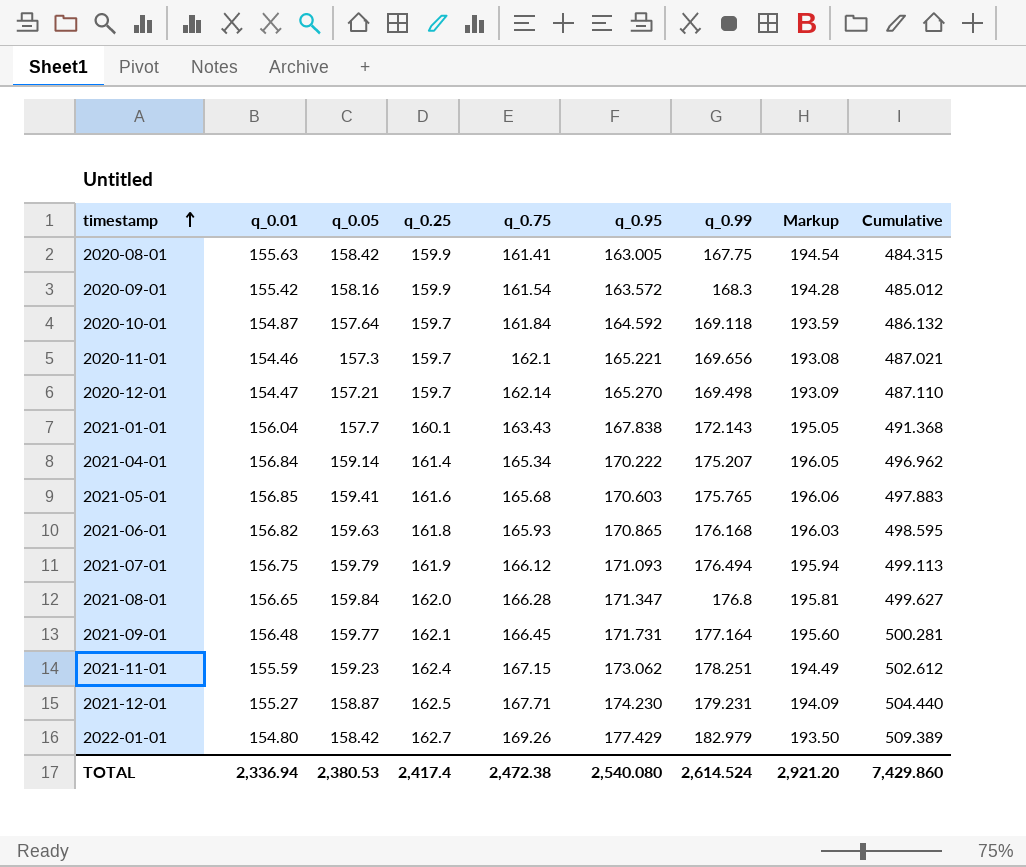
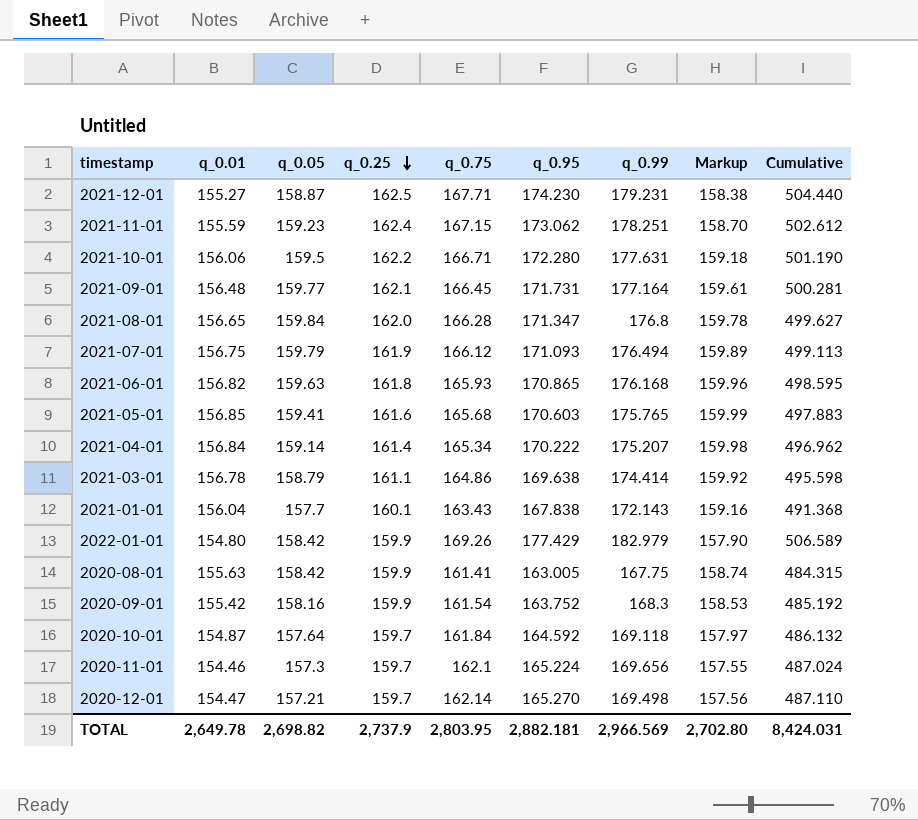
row order: timestamp ascending -> q_0.25 descending
column Markup | formula: [q_0.01] * 1.25 -> [q_0.01] * 1.02
row 2021-10-01: none -> 156.06 | 159.5 | 162.2 | 166.71 | 172.280 | 177.631 | 159.18 | 501.190
row 2021-03-01: none -> 156.78 | 158.79 | 161.1 | 164.86 | 169.638 | 174.414 | 159.92 | 495.598
2022-01-01 | q_0.25: 162.7 -> 159.9
2022-01-01 | Cumulative: 509.389 -> 506.589
2020-09-01 | q_0.95: 163.572 -> 163.752
2020-09-01 | Cumulative: 485.012 -> 485.192
2020-11-01 | q_0.95: 165.221 -> 165.224
2020-11-01 | Cumulative: 487.021 -> 487.024
TOTAL | q_0.01: 2,336.94 -> 2,649.78
TOTAL | q_0.05: 2,380.53 -> 2,698.82
TOTAL | q_0.25: 2,417.4 -> 2,737.9
TOTAL | q_0.75: 2,472.38 -> 2,803.95
TOTAL | q_0.95: 2,540.080 -> 2,882.181
TOTAL | q_0.99: 2,614.524 -> 2,966.569
TOTAL | Markup: 2,921.20 -> 2,702.80
TOTAL | Cumulative: 7,429.860 -> 8,424.031

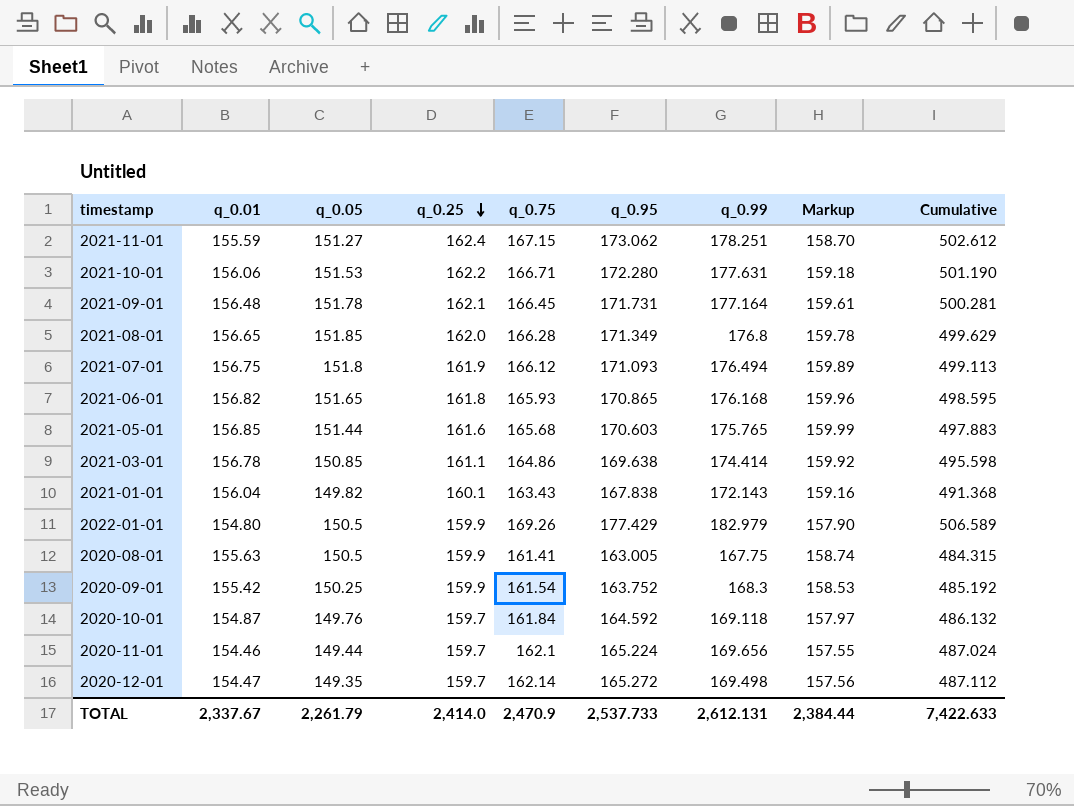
row 2021-12-01: 155.27 | 158.87 | 162.5 | 167.71 | 174.230 | 179.231 | 158.38 | 504.440 -> none
row 2021-04-01: 156.84 | 159.14 | 161.4 | 165.34 | 170.222 | 175.207 | 159.98 | 496.962 -> none
2021-11-01 | q_0.05: 159.23 -> 151.27
2021-10-01 | q_0.05: 159.5 -> 151.53
2021-09-01 | q_0.05: 159.77 -> 151.78
2021-08-01 | q_0.05: 159.84 -> 151.85
2021-08-01 | q_0.95: 171.347 -> 171.349
2021-08-01 | Cumulative: 499.627 -> 499.629
2021-07-01 | q_0.05: 159.79 -> 151.8
2021-06-01 | q_0.05: 159.63 -> 151.65
2021-05-01 | q_0.05: 159.41 -> 151.44
2021-03-01 | q_0.05: 158.79 -> 150.85
2021-01-01 | q_0.05: 157.7 -> 149.82
2022-01-01 | q_0.05: 158.42 -> 150.5
2020-08-01 | q_0.05: 158.42 -> 150.5
2020-09-01 | q_0.05: 158.16 -> 150.25
2020-10-01 | q_0.05: 157.64 -> 149.76
2020-11-01 | q_0.05: 157.3 -> 149.44
2020-12-01 | q_0.05: 157.21 -> 149.35
2020-12-01 | q_0.95: 165.270 -> 165.272
2020-12-01 | Cumulative: 487.110 -> 487.112
TOTAL | q_0.01: 2,649.78 -> 2,337.67
TOTAL | q_0.05: 2,698.82 -> 2,261.79
TOTAL | q_0.25: 2,737.9 -> 2,414.0
TOTAL | q_0.75: 2,803.95 -> 2,470.9
TOTAL | q_0.95: 2,882.181 -> 2,537.733
TOTAL | q_0.99: 2,966.569 -> 2,612.131
TOTAL | Markup: 2,702.80 -> 2,384.44
TOTAL | Cumulative: 8,424.031 -> 7,422.633

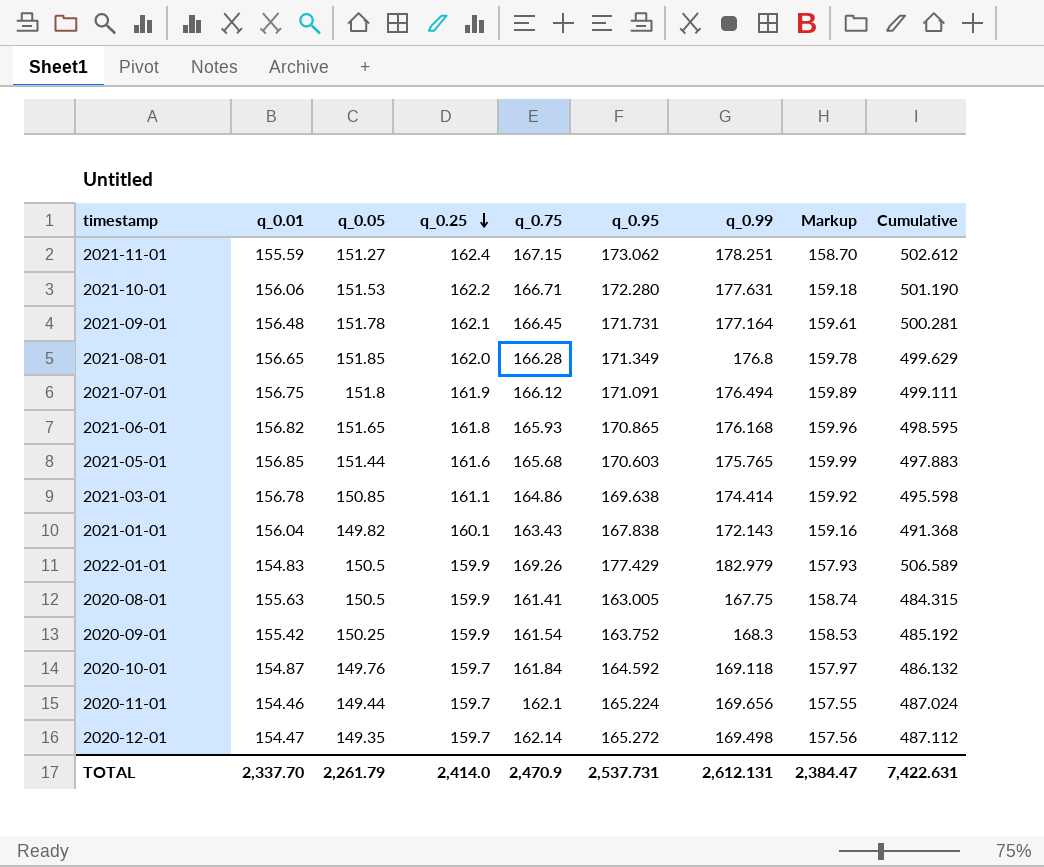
2021-07-01 | q_0.95: 171.093 -> 171.091
2021-07-01 | Cumulative: 499.113 -> 499.111
2022-01-01 | q_0.01: 154.80 -> 154.83
2022-01-01 | Markup: 157.90 -> 157.93
TOTAL | q_0.01: 2,337.67 -> 2,337.70
TOTAL | q_0.95: 2,537.733 -> 2,537.731
TOTAL | Markup: 2,384.44 -> 2,384.47
TOTAL | Cumulative: 7,422.633 -> 7,422.631

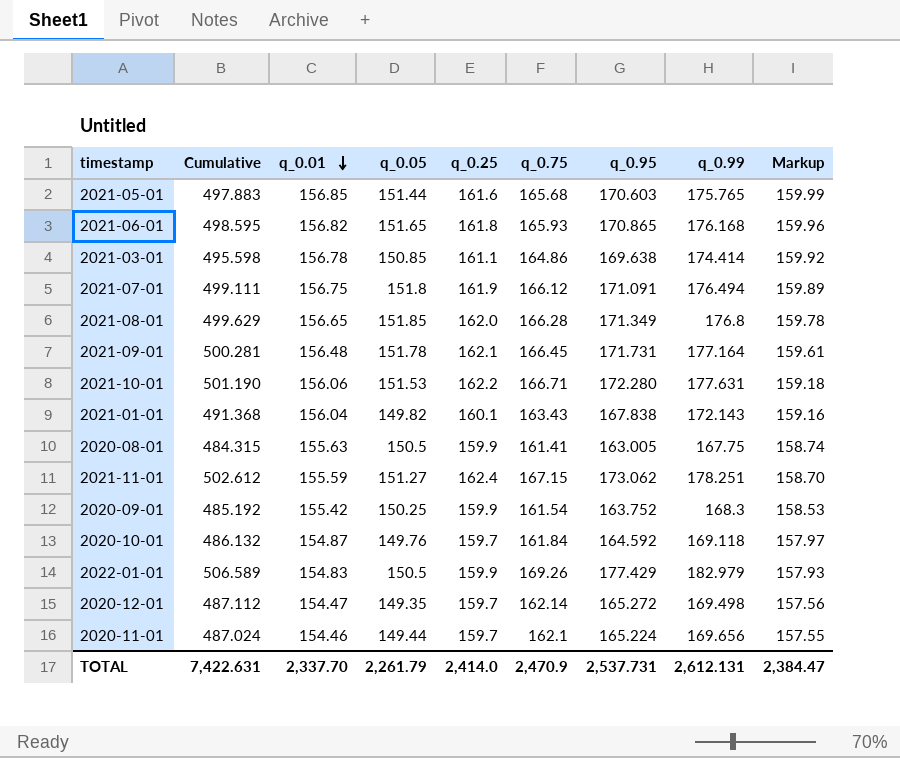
row order: q_0.25 descending -> q_0.01 descending
column Cumulative | position: 9 -> 2

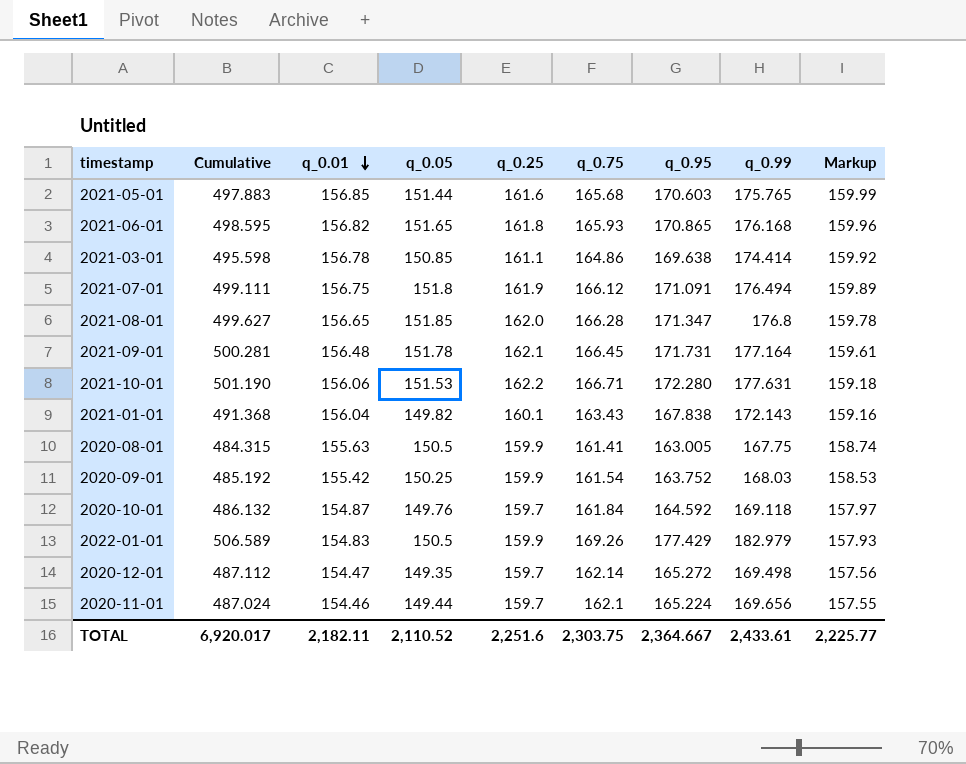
row 2021-11-01: 502.612 | 155.59 | 151.27 | 162.4 | 167.15 | 173.062 | 178.251 | 158.70 -> none
2021-08-01 | Cumulative: 499.629 -> 499.627
2021-08-01 | q_0.95: 171.349 -> 171.347
2020-09-01 | q_0.99: 168.3 -> 168.03
TOTAL | Cumulative: 7,422.631 -> 6,920.017
TOTAL | q_0.01: 2,337.70 -> 2,182.11
TOTAL | q_0.05: 2,261.79 -> 2,110.52
TOTAL | q_0.25: 2,414.0 -> 2,251.6
TOTAL | q_0.75: 2,470.9 -> 2,303.75
TOTAL | q_0.95: 2,537.731 -> 2,364.667
TOTAL | q_0.99: 2,612.131 -> 2,433.61
TOTAL | Markup: 2,384.47 -> 2,225.77

